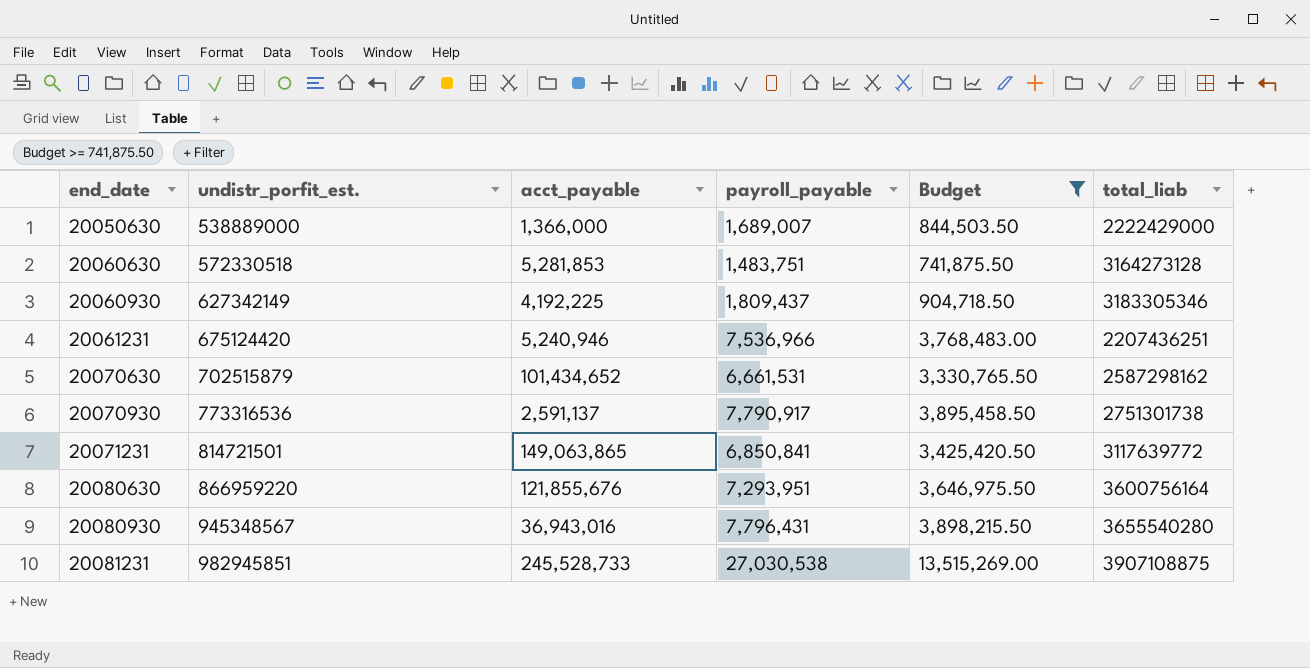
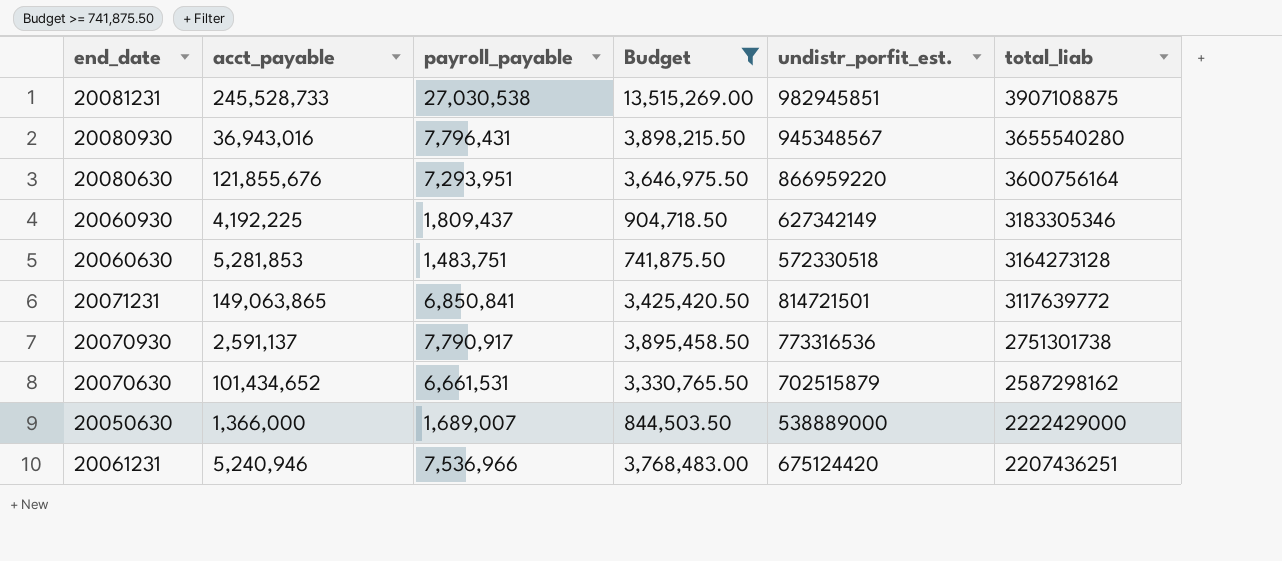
row order: end_date ascending -> total_liab descending
column undistr_porfit_est. | position: 2 -> 5

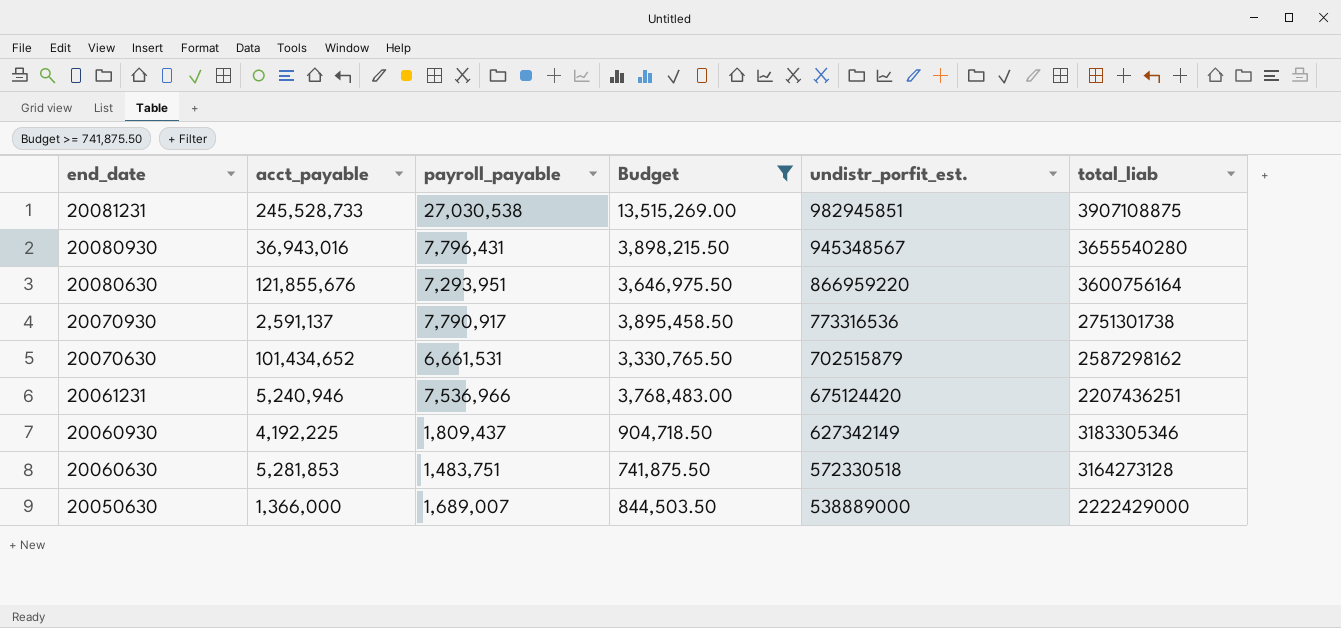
row order: total_liab descending -> end_date descending
row 20071231: 149,063,865 | 6,850,841 | 3,425,420.50 | 814721501 | 3117639772 -> none

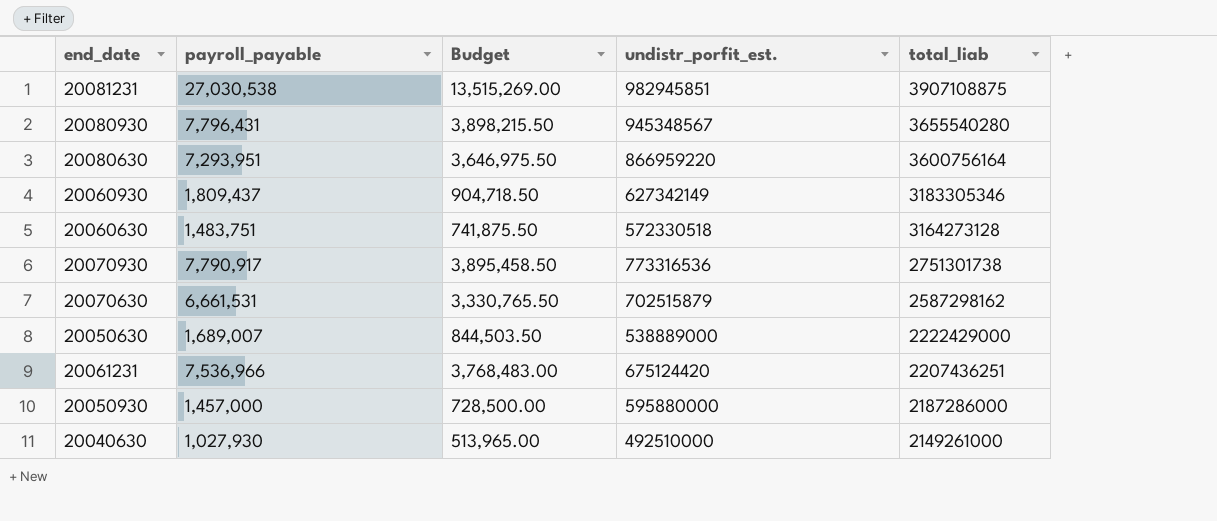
filter: Budget >= 741,875.50 -> none
row order: end_date descending -> total_liab descending
column acct_payable | position: 2 -> none

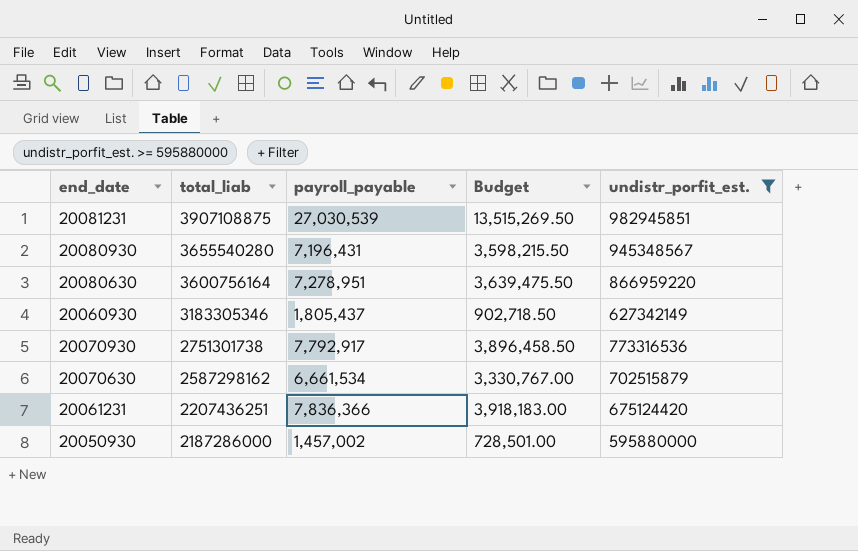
filter: none -> undistr_porfit_est. >= 595880000
column total_liab | position: 5 -> 2
20081231 | payroll_payable: 27,030,538 -> 27,030,539
20081231 | Budget: 13,515,269.00 -> 13,515,269.50
20080930 | payroll_payable: 7,796,431 -> 7,196,431
20080930 | Budget: 3,898,215.50 -> 3,598,215.50
20080630 | payroll_payable: 7,293,951 -> 7,278,951
20080630 | Budget: 3,646,975.50 -> 3,639,475.50
20060930 | payroll_payable: 1,809,437 -> 1,805,437
20060930 | Budget: 904,718.50 -> 902,718.50
20070930 | payroll_payable: 7,790,917 -> 7,792,917
20070930 | Budget: 3,895,458.50 -> 3,896,458.50
20070630 | payroll_payable: 6,661,531 -> 6,661,534
20070630 | Budget: 3,330,765.50 -> 3,330,767.00
20061231 | payroll_payable: 7,536,966 -> 7,836,366
20061231 | Budget: 3,768,483.00 -> 3,918,183.00
20050930 | payroll_payable: 1,457,000 -> 1,457,002
20050930 | Budget: 728,500.00 -> 728,501.00

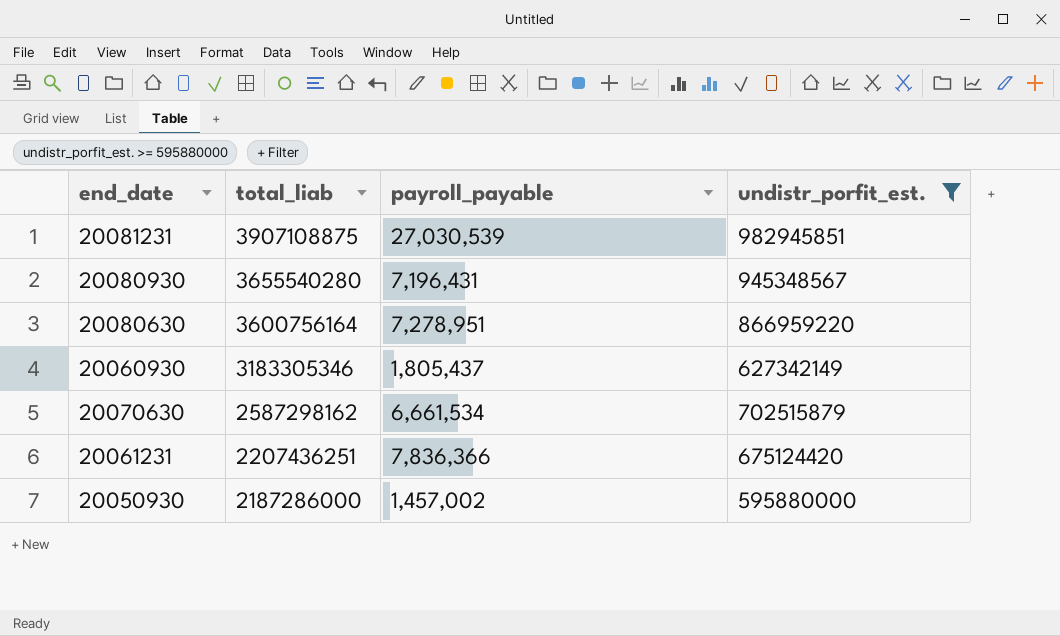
column Budget | formula: [payroll_payable] * 0.5 -> none
row 20070930: 2751301738 | 7,792,917 | 3,896,458.50 | 773316536 -> none

